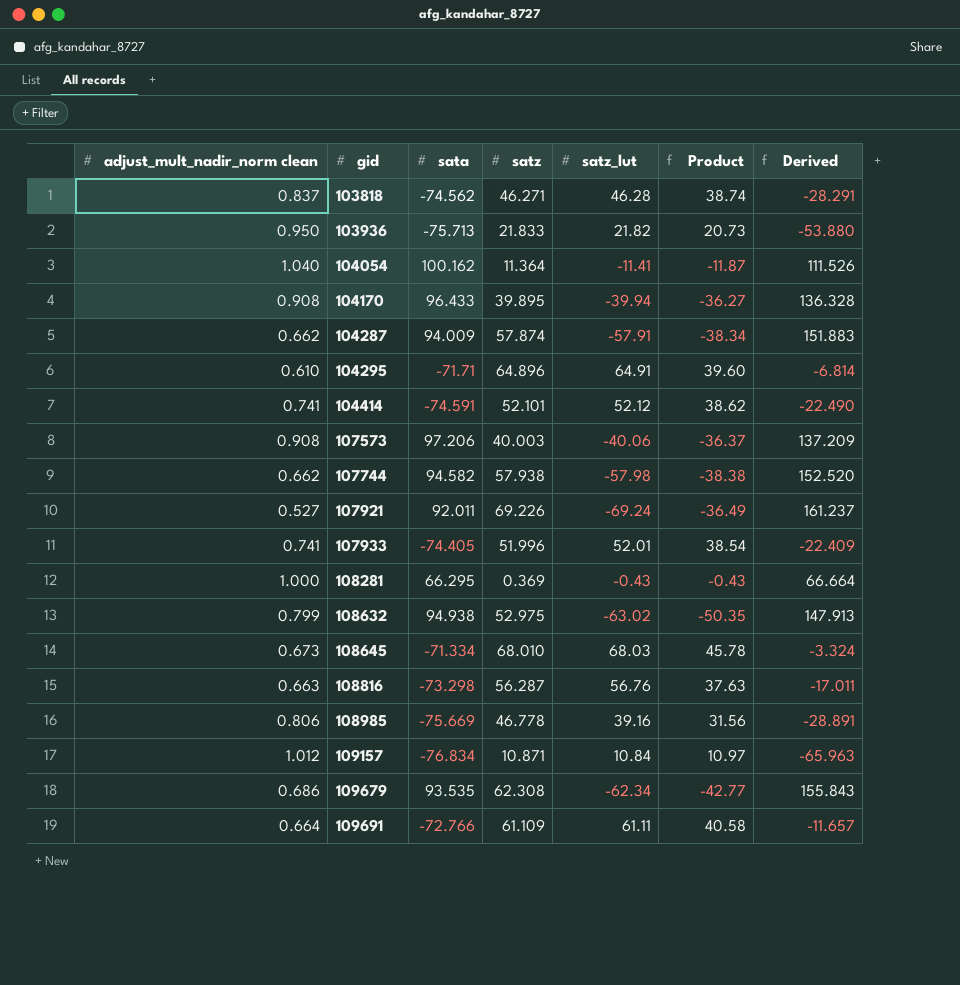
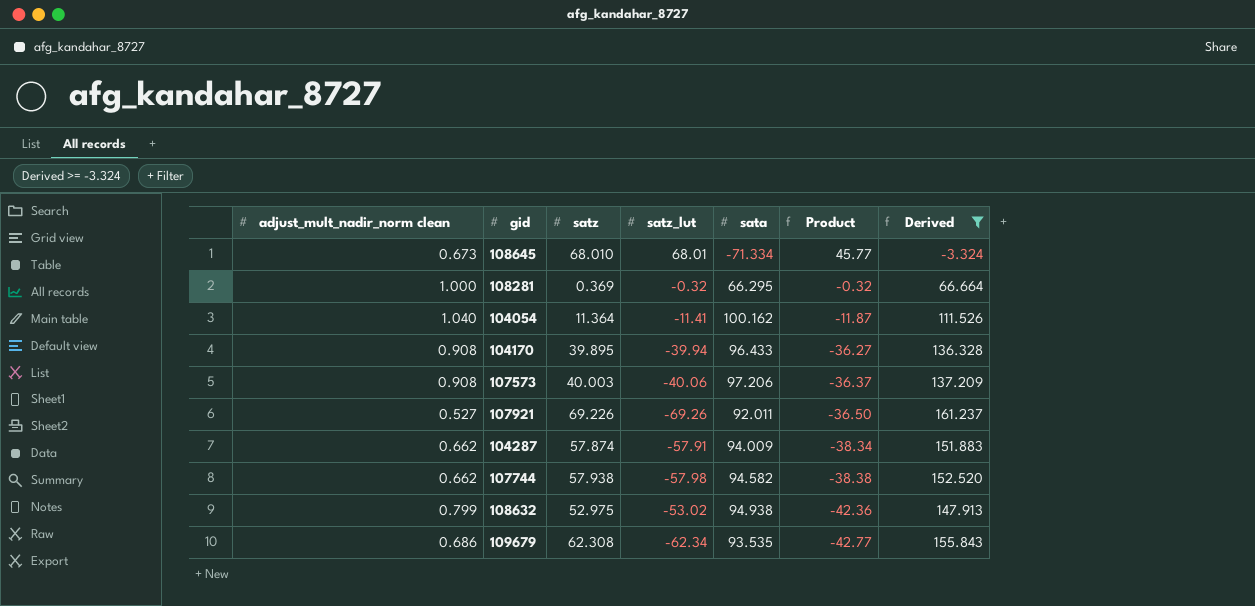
filter: none -> Derived >= -3.324
row order: gid ascending -> Product descending
column sata | position: 3 -> 5
108645 | satz_lut: 68.03 -> 68.01
108645 | Product: 45.78 -> 45.77
108281 | satz_lut: -0.43 -> -0.32
108281 | Product: -0.43 -> -0.32
107921 | satz_lut: -69.24 -> -69.26
107921 | Product: -36.49 -> -36.50
108632 | satz_lut: -63.02 -> -53.02
108632 | Product: -50.35 -> -42.36

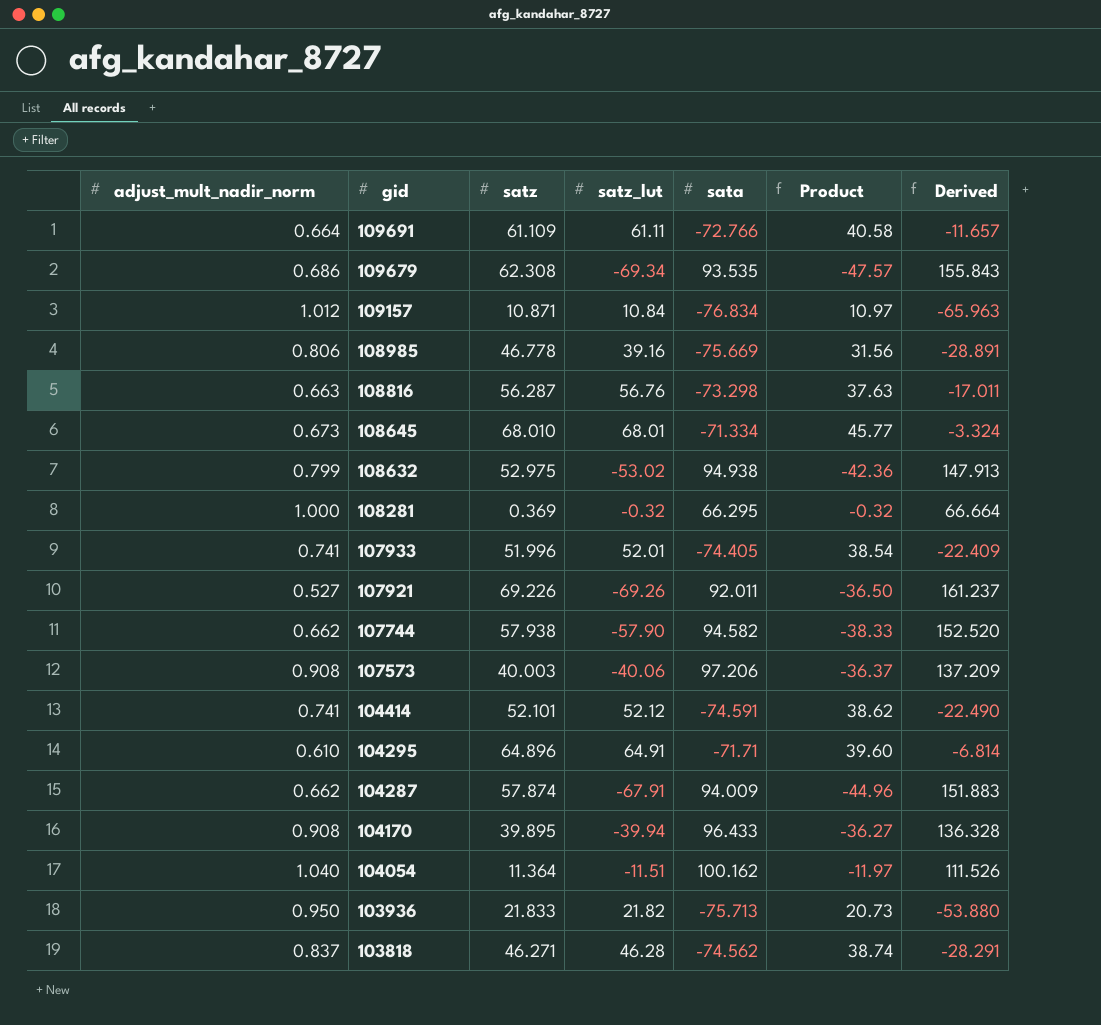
filter: Derived >= -3.324 -> none
row order: Product descending -> gid descending
column name: adjust_mult_nadir_norm clean -> adjust_mult_nadir_norm
109679 | satz_lut: -62.34 -> -69.34
109679 | Product: -42.77 -> -47.57
107744 | satz_lut: -57.98 -> -57.90
107744 | Product: -38.38 -> -38.33
104287 | satz_lut: -57.91 -> -67.91
104287 | Product: -38.34 -> -44.96
104054 | satz_lut: -11.41 -> -11.51
104054 | Product: -11.87 -> -11.97

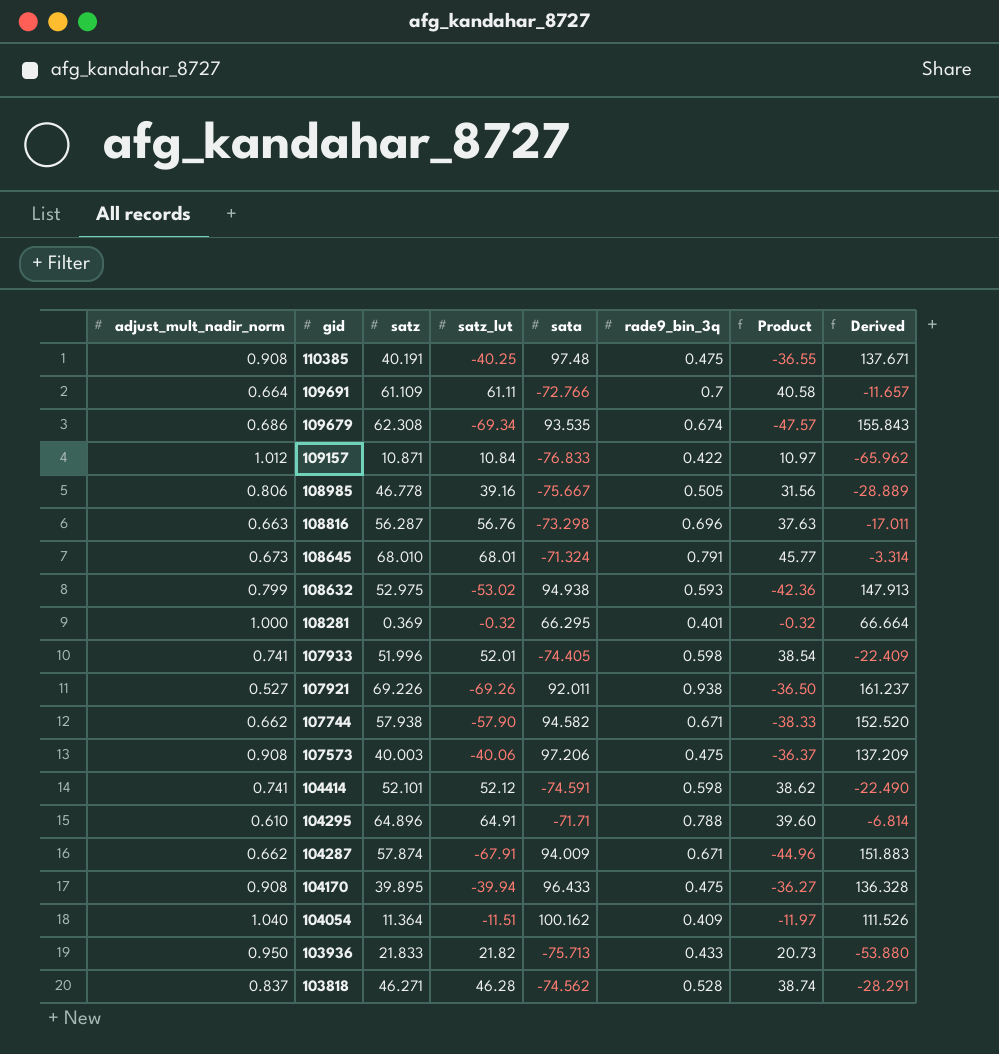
column rade9_bin_3q | position: none -> 6
row 110385: none -> 0.908 | 40.191 | -40.25 | 97.48 | 0.475 | -36.55 | 137.671
109157 | sata: -76.834 -> -76.833
109157 | Derived: -65.963 -> -65.962
108985 | sata: -75.669 -> -75.667
108985 | Derived: -28.891 -> -28.889
108645 | sata: -71.334 -> -71.324
108645 | Derived: -3.324 -> -3.314

